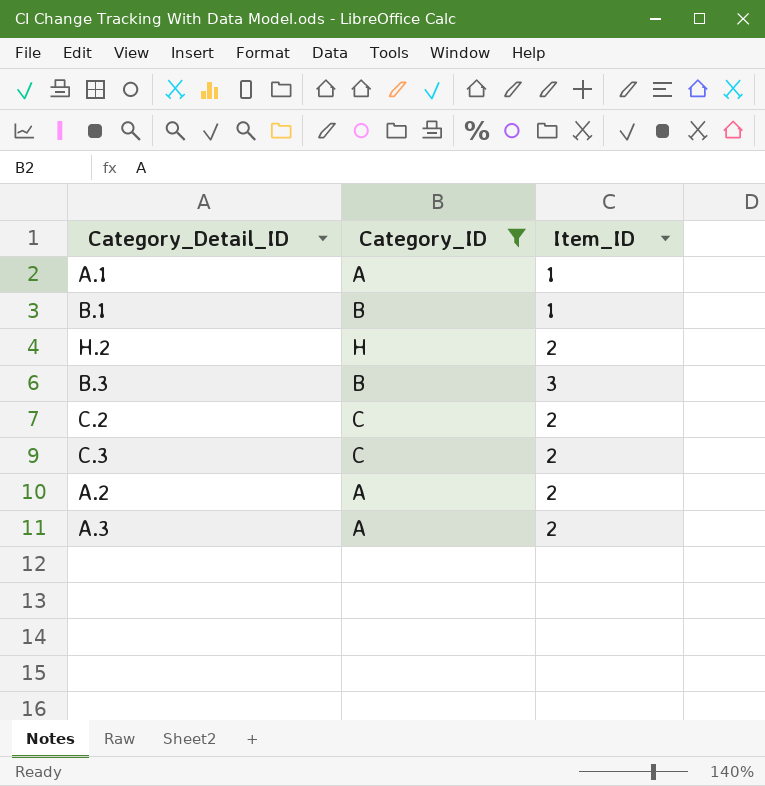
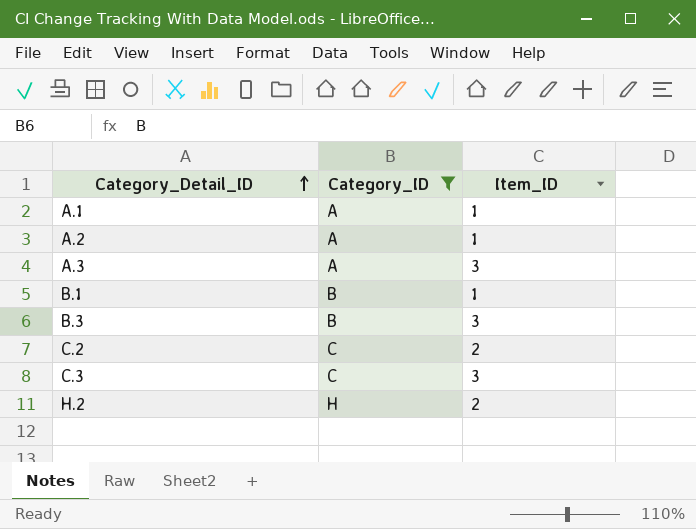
row order: none -> Category_Detail_ID ascending
A.2 | Item_ID: 2 -> 1
A.3 | Item_ID: 2 -> 3
C.3 | Item_ID: 2 -> 3

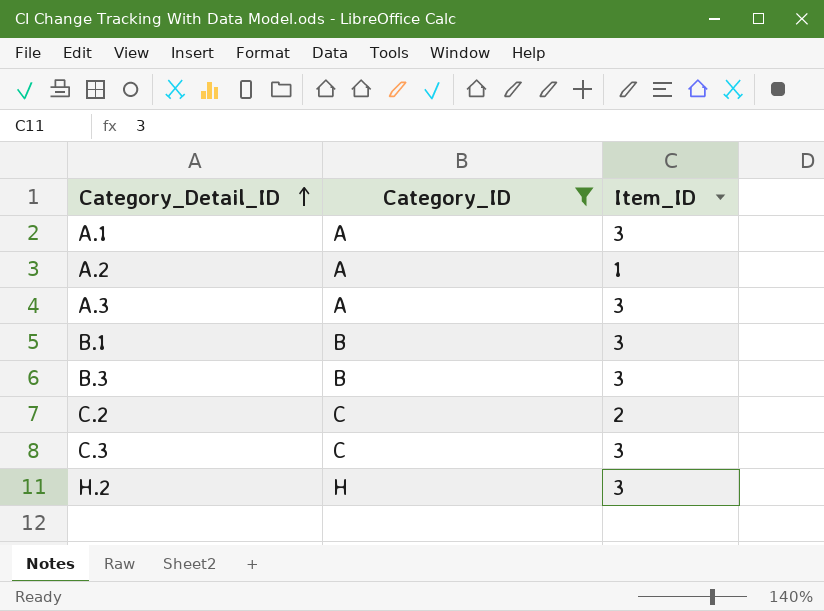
A.1 | Item_ID: 1 -> 3
B.1 | Item_ID: 1 -> 3
H.2 | Item_ID: 2 -> 3

